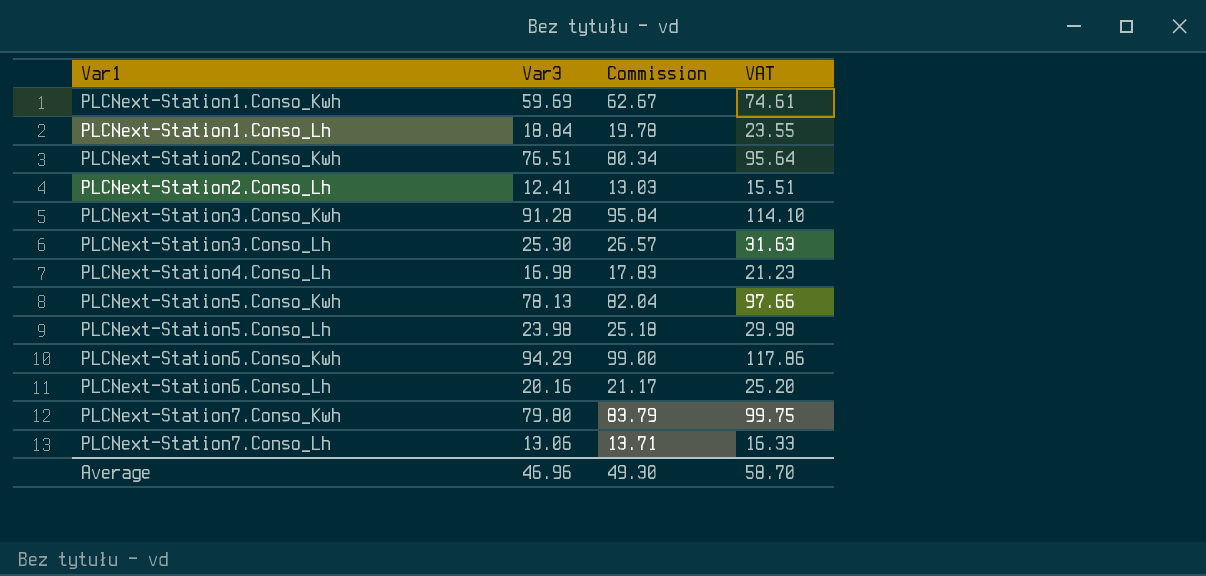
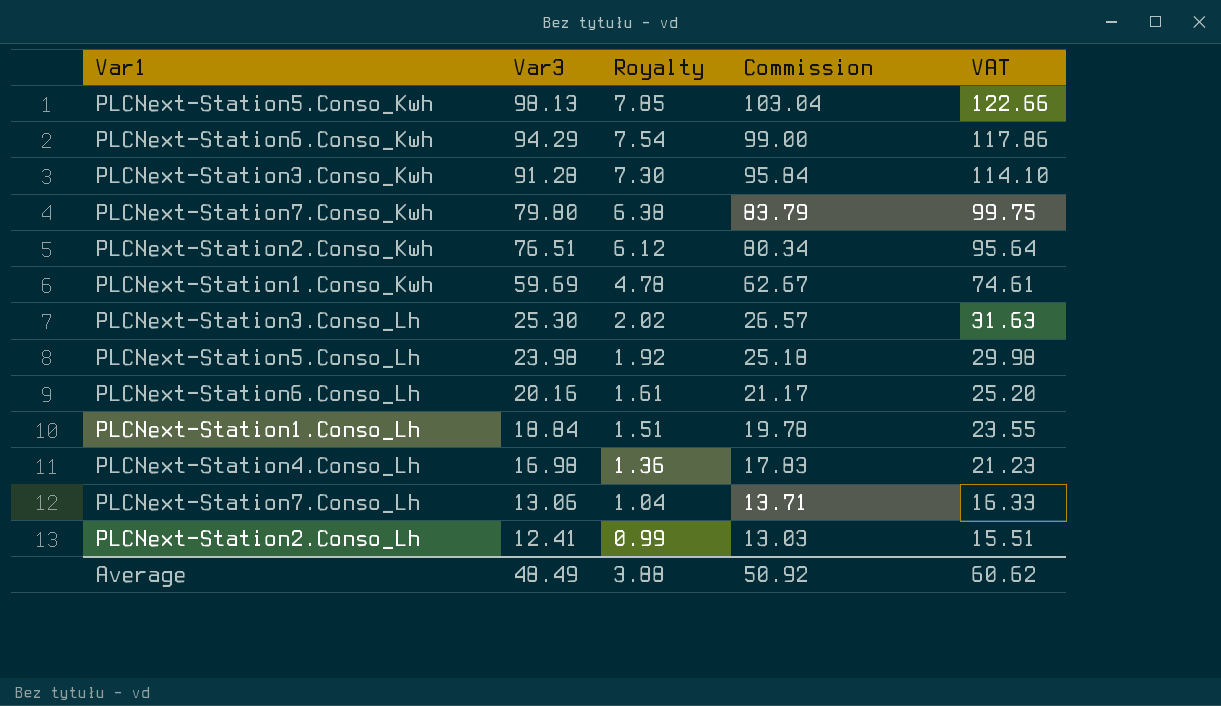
row order: Var1 ascending -> Var3 descending
column Royalty | formula: none -> [Var3] * 0.08
PLCNext-Station5.Conso_Kwh | Var3: 78.13 -> 98.13
PLCNext-Station5.Conso_Kwh | Commission: 82.04 -> 103.04
PLCNext-Station5.Conso_Kwh | VAT: 97.66 -> 122.66
Average | Var3: 46.96 -> 48.49
Average | Commission: 49.30 -> 50.92
Average | VAT: 58.70 -> 60.62

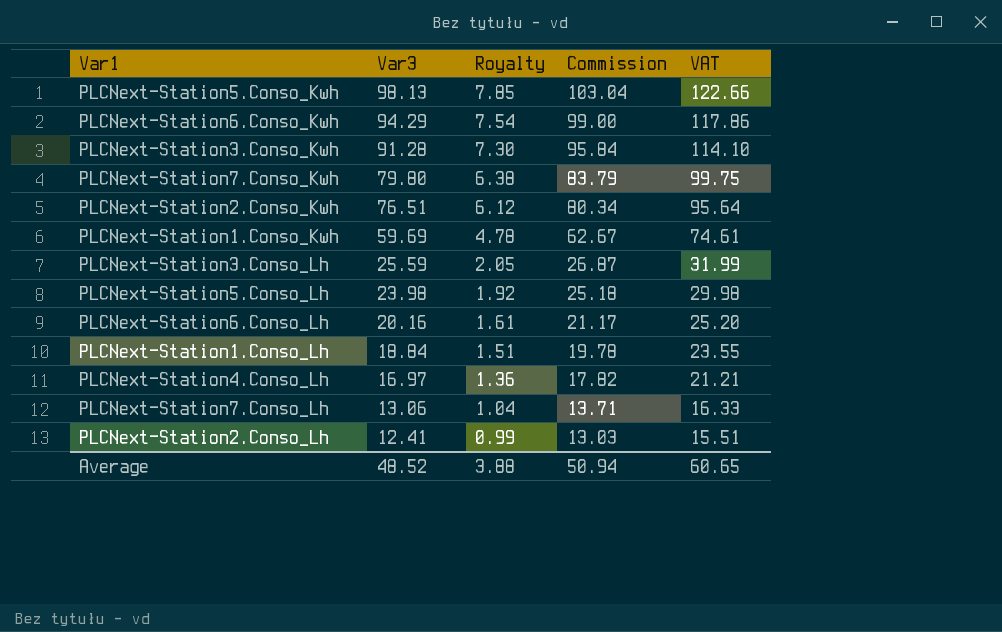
PLCNext-Station3.Conso_Lh | Var3: 25.30 -> 25.59
PLCNext-Station3.Conso_Lh | Royalty: 2.02 -> 2.05
PLCNext-Station3.Conso_Lh | Commission: 26.57 -> 26.87
PLCNext-Station3.Conso_Lh | VAT: 31.63 -> 31.99
PLCNext-Station4.Conso_Lh | Var3: 16.98 -> 16.97
PLCNext-Station4.Conso_Lh | Commission: 17.83 -> 17.82
PLCNext-Station4.Conso_Lh | VAT: 21.23 -> 21.21
Average | Var3: 48.49 -> 48.52
Average | Commission: 50.92 -> 50.94
Average | VAT: 60.62 -> 60.65

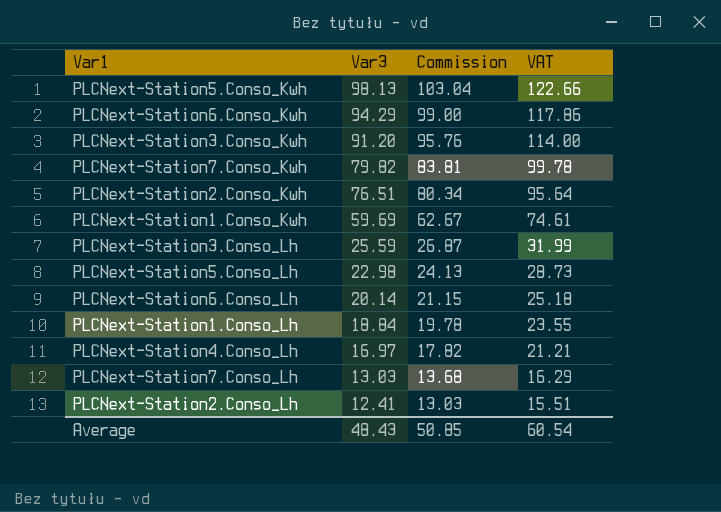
column Royalty | formula: [Var3] * 0.08 -> none
PLCNext-Station3.Conso_Kwh | Var3: 91.28 -> 91.20
PLCNext-Station3.Conso_Kwh | Commission: 95.84 -> 95.76
PLCNext-Station3.Conso_Kwh | VAT: 114.10 -> 114.00
PLCNext-Station7.Conso_Kwh | Var3: 79.80 -> 79.82
PLCNext-Station7.Conso_Kwh | Commission: 83.79 -> 83.81
PLCNext-Station7.Conso_Kwh | VAT: 99.75 -> 99.78
PLCNext-Station5.Conso_Lh | Var3: 23.98 -> 22.98
PLCNext-Station5.Conso_Lh | Commission: 25.18 -> 24.13
PLCNext-Station5.Conso_Lh | VAT: 29.98 -> 28.73
PLCNext-Station6.Conso_Lh | Var3: 20.16 -> 20.14
PLCNext-Station6.Conso_Lh | Commission: 21.17 -> 21.15
PLCNext-Station6.Conso_Lh | VAT: 25.20 -> 25.18
PLCNext-Station7.Conso_Lh | Var3: 13.06 -> 13.03
PLCNext-Station7.Conso_Lh | Commission: 13.71 -> 13.68
PLCNext-Station7.Conso_Lh | VAT: 16.33 -> 16.29
Average | Var3: 48.52 -> 48.43
Average | Commission: 50.94 -> 50.85
Average | VAT: 60.65 -> 60.54

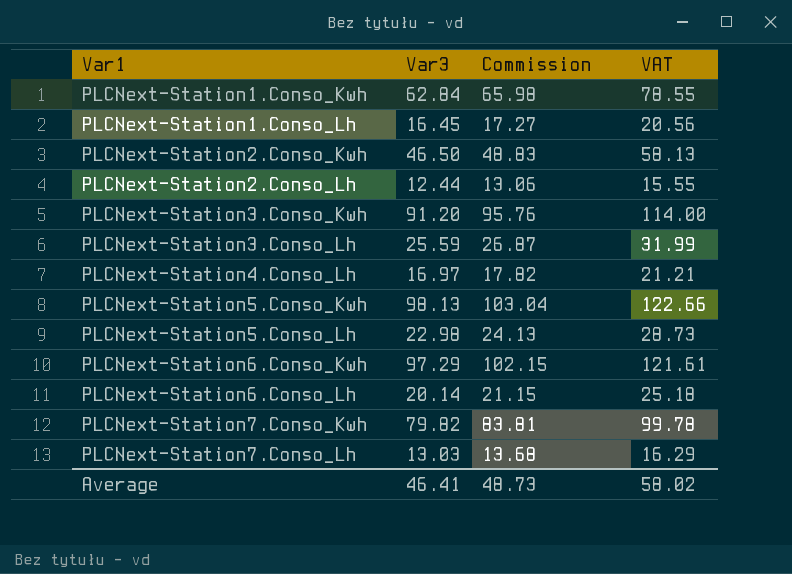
row order: Var3 descending -> Var1 ascending
PLCNext-Station1.Conso_Kwh | Var3: 59.69 -> 62.84
PLCNext-Station1.Conso_Kwh | Commission: 62.67 -> 65.98
PLCNext-Station1.Conso_Kwh | VAT: 74.61 -> 78.55
PLCNext-Station1.Conso_Lh | Var3: 18.84 -> 16.45
PLCNext-Station1.Conso_Lh | Commission: 19.78 -> 17.27
PLCNext-Station1.Conso_Lh | VAT: 23.55 -> 20.56
PLCNext-Station2.Conso_Kwh | Var3: 76.51 -> 46.50
PLCNext-Station2.Conso_Kwh | Commission: 80.34 -> 48.83
PLCNext-Station2.Conso_Kwh | VAT: 95.64 -> 58.13
PLCNext-Station2.Conso_Lh | Var3: 12.41 -> 12.44
PLCNext-Station2.Conso_Lh | Commission: 13.03 -> 13.06
PLCNext-Station2.Conso_Lh | VAT: 15.51 -> 15.55
PLCNext-Station6.Conso_Kwh | Var3: 94.29 -> 97.29
PLCNext-Station6.Conso_Kwh | Commission: 99.00 -> 102.15
PLCNext-Station6.Conso_Kwh | VAT: 117.86 -> 121.61
Average | Var3: 48.43 -> 46.41
Average | Commission: 50.85 -> 48.73
Average | VAT: 60.54 -> 58.02

